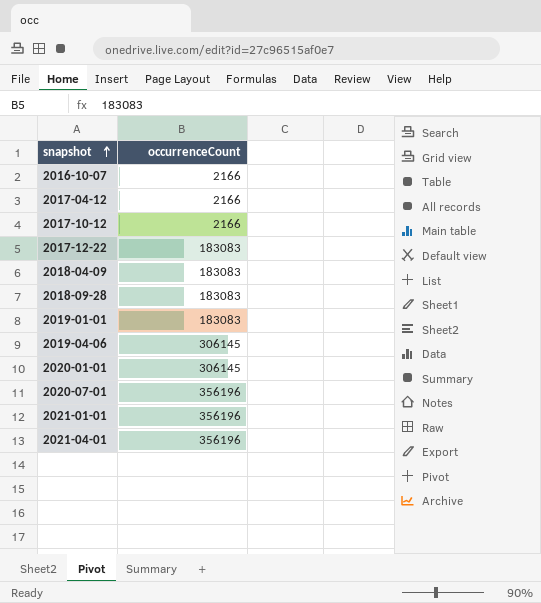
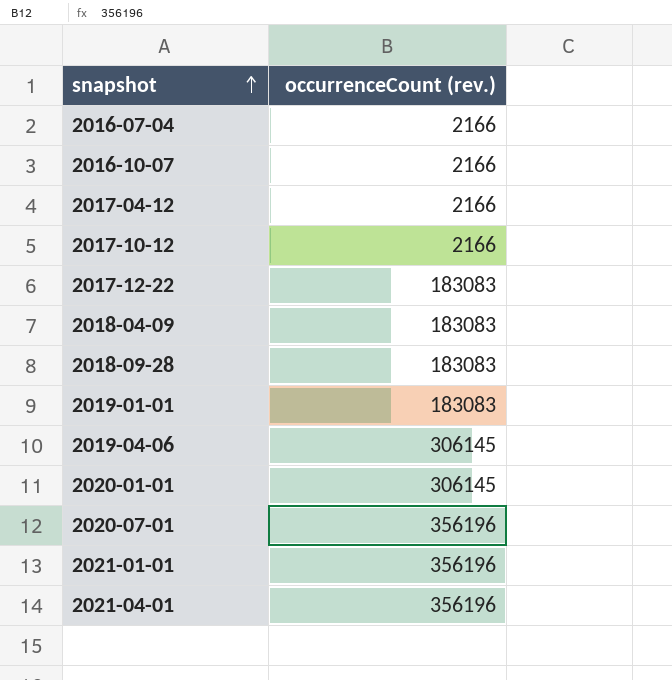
column name: occurrenceCount -> occurrenceCount (rev.)
row 2016-07-04: none -> 2166

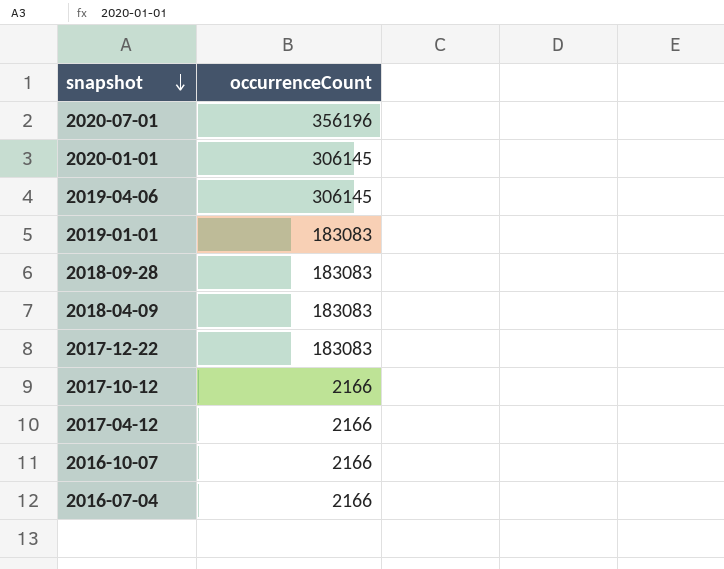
row order: snapshot ascending -> snapshot descending
column name: occurrenceCount (rev.) -> occurrenceCount
row 2021-01-01: 356196 -> none
row 2021-04-01: 356196 -> none

